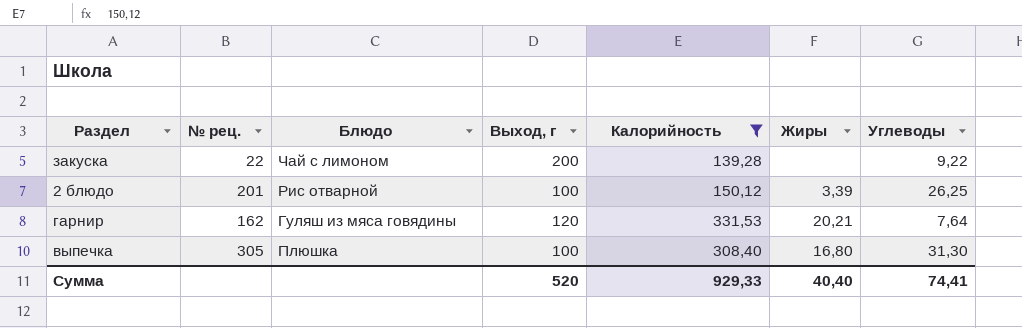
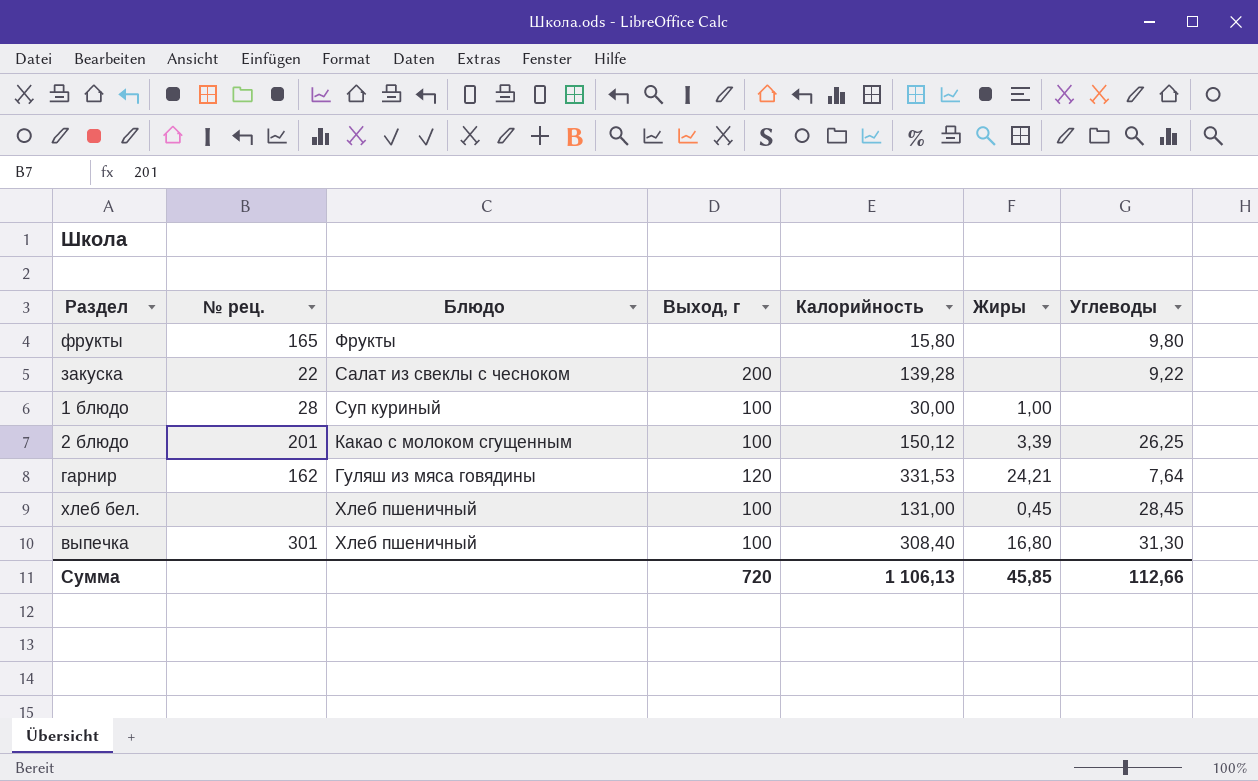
filter: Калорийность >= 139,28 -> none
закуска | Блюдо: Чай с лимоном -> Салат из свеклы с чесноком
2 блюдо | Блюдо: Рис отварной -> Какао с молоком сгущенным
гарнир | Жиры: 20,21 -> 24,21
выпечка | № рец.: 305 -> 301
выпечка | Блюдо: Плюшка -> Хлеб пшеничный
Сумма | Выход, г: 520 -> 720
Сумма | Калорийность: 929,33 -> 1 106,13
Сумма | Жиры: 40,40 -> 45,85
Сумма | Углеводы: 74,41 -> 112,66

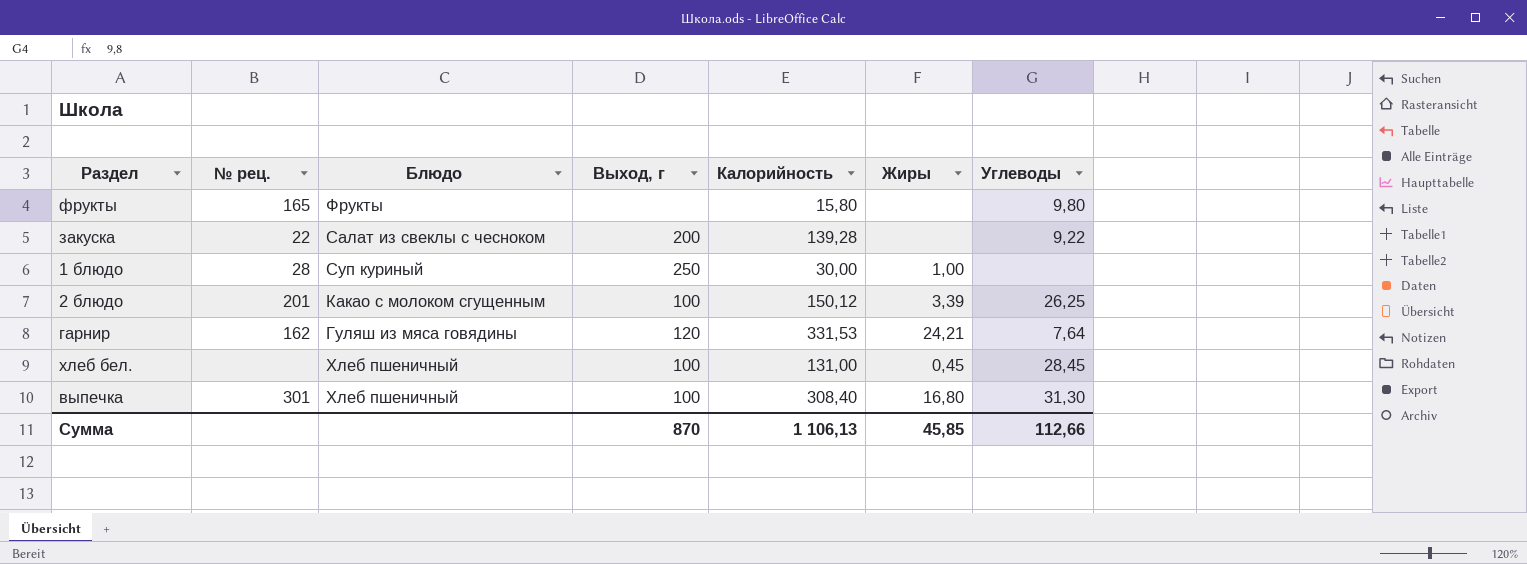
1 блюдо | Выход, г: 100 -> 250
Сумма | Выход, г: 720 -> 870

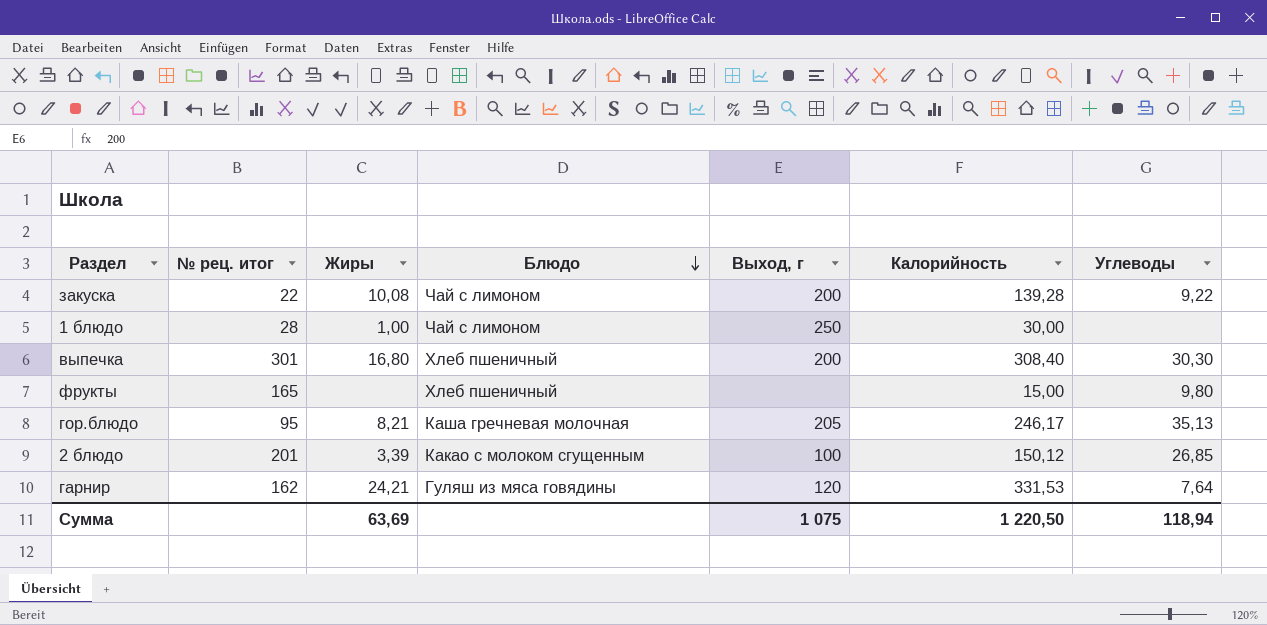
row order: none -> Блюдо descending
column name: № рец. -> № рец. итог
column Жиры | position: 6 -> 3
row хлеб бел.: none | Хлеб пшеничный | 100 | 131,00 | 0,45 | 28,45 -> none
закуска | Жиры: none -> 10,08
закуска | Блюдо: Салат из свеклы с чесноком -> Чай с лимоном
1 блюдо | Блюдо: Суп куриный -> Чай с лимоном
выпечка | Выход, г: 100 -> 200
выпечка | Углеводы: 31,30 -> 30,30
фрукты | Блюдо: Фрукты -> Хлеб пшеничный
фрукты | Калорийность: 15,80 -> 15,00
row гор.блюдо: none -> 95 | 8,21 | Каша гречневая молочная | 205 | 246,17 | 35,13
2 блюдо | Углеводы: 26,25 -> 26,85
Сумма | Жиры: 45,85 -> 63,69
Сумма | Выход, г: 870 -> 1 075
Сумма | Калорийность: 1 106,13 -> 1 220,50
Сумма | Углеводы: 112,66 -> 118,94

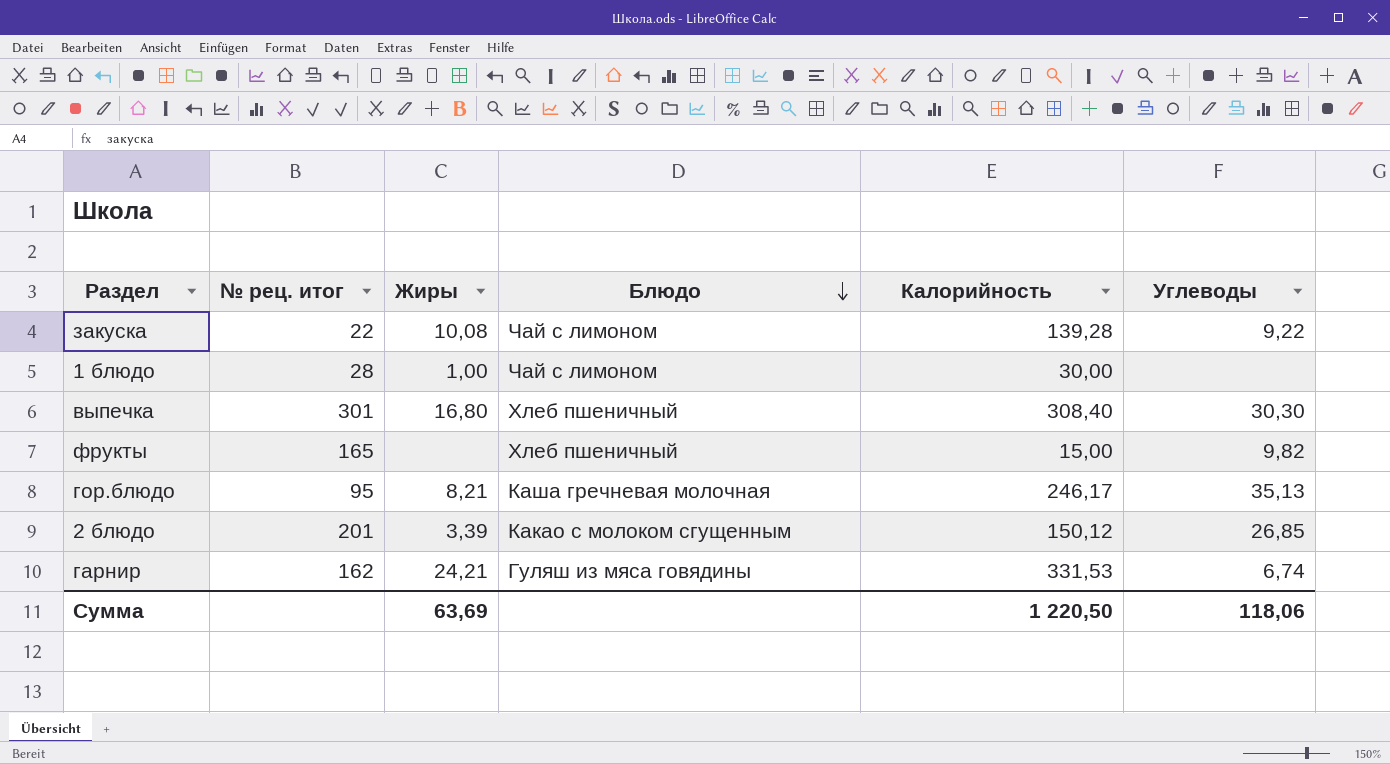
column Выход, г | position: 5 -> none
фрукты | Углеводы: 9,80 -> 9,82
гарнир | Углеводы: 7,64 -> 6,74
Сумма | Углеводы: 118,94 -> 118,06

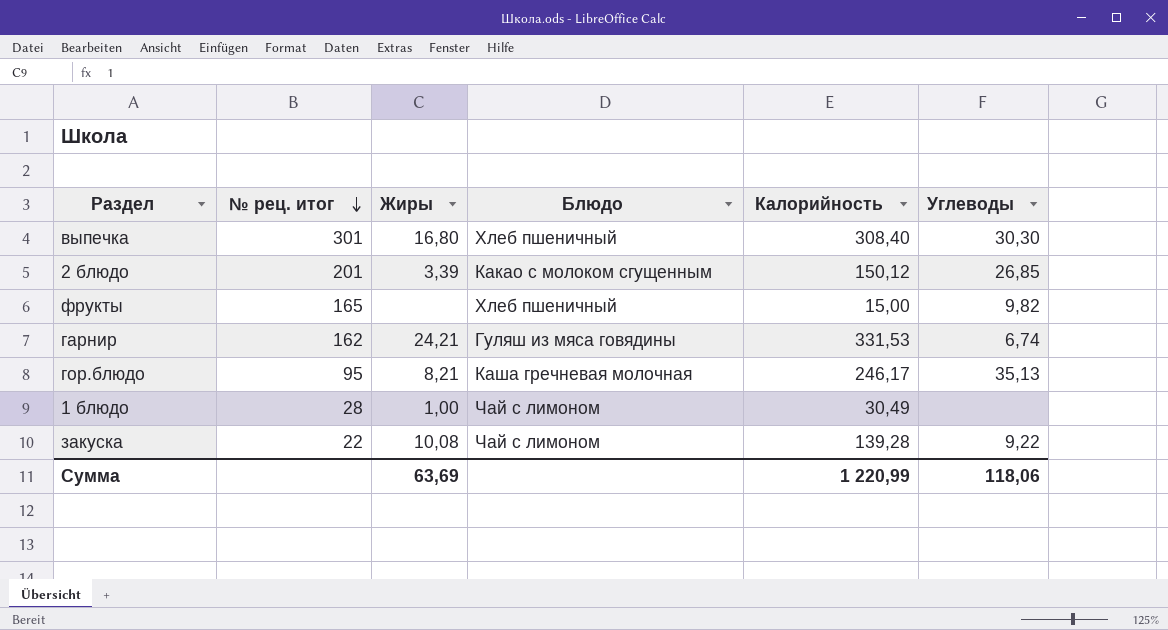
row order: Блюдо descending -> № рец. итог descending
1 блюдо | Калорийность: 30,00 -> 30,49
Сумма | Калорийность: 1 220,50 -> 1 220,99

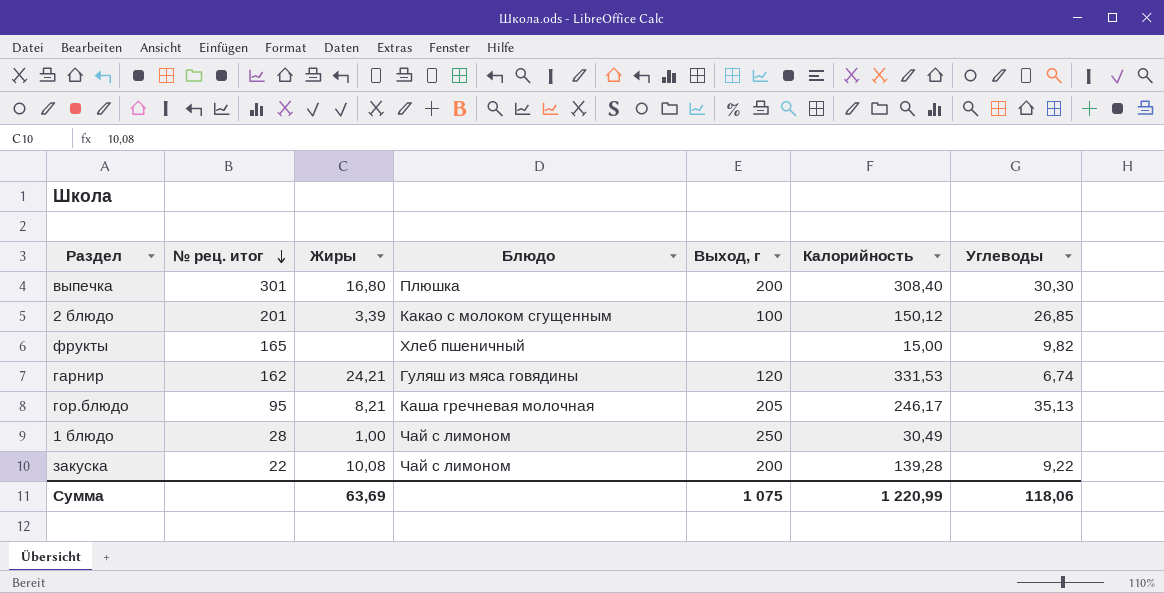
column Выход, г | position: none -> 5
выпечка | Блюдо: Хлеб пшеничный -> Плюшка

